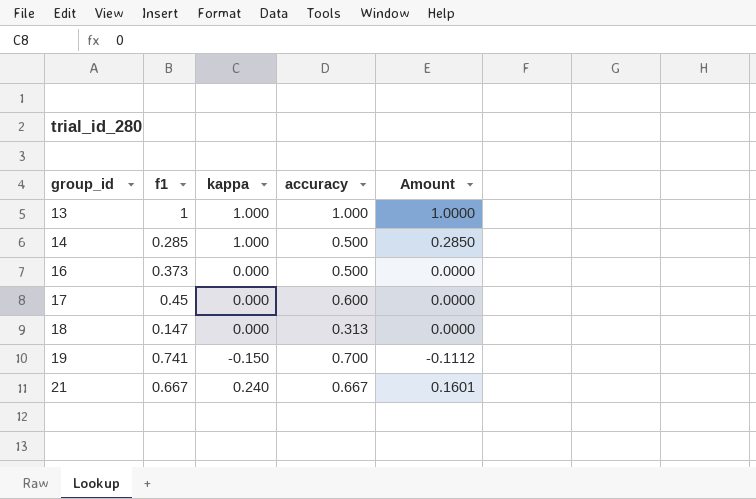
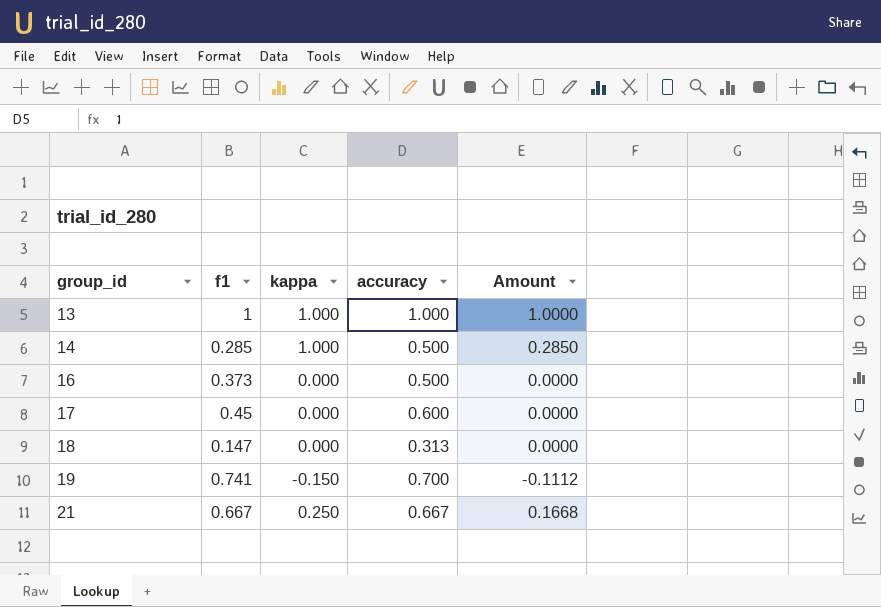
21 | kappa: 0.240 -> 0.250
21 | Amount: 0.1601 -> 0.1668

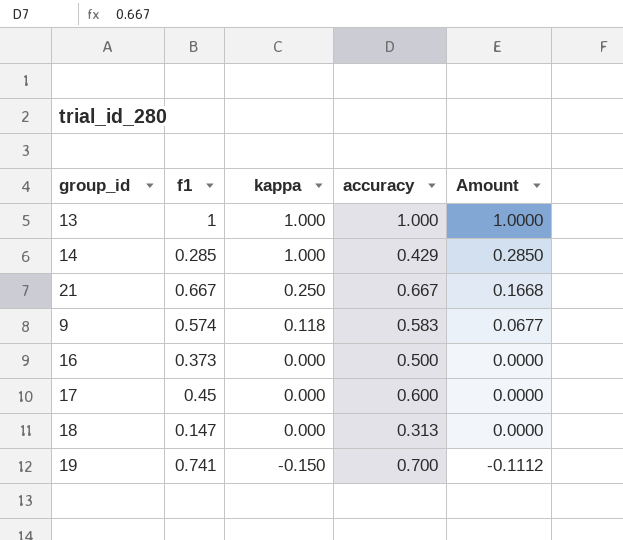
row order: group_id ascending -> kappa descending
14 | accuracy: 0.500 -> 0.429
row 9: none -> 0.574 | 0.118 | 0.583 | 0.0677

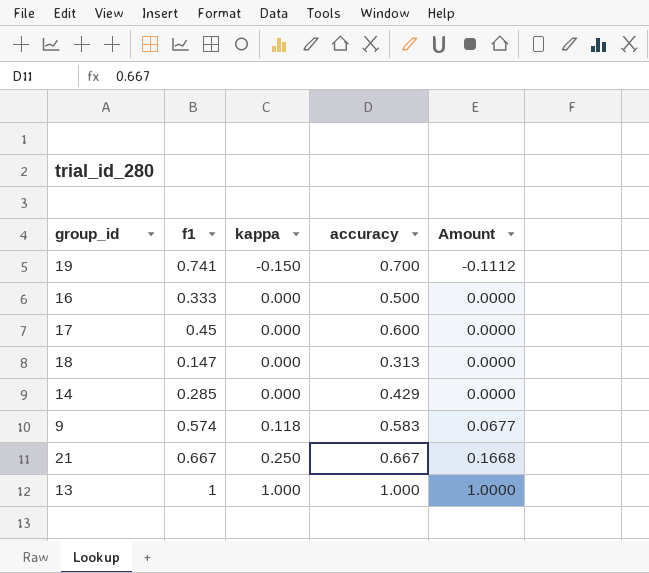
row order: kappa descending -> kappa ascending
16 | f1: 0.373 -> 0.333
14 | kappa: 1.000 -> 0.000
14 | Amount: 0.2850 -> 0.0000

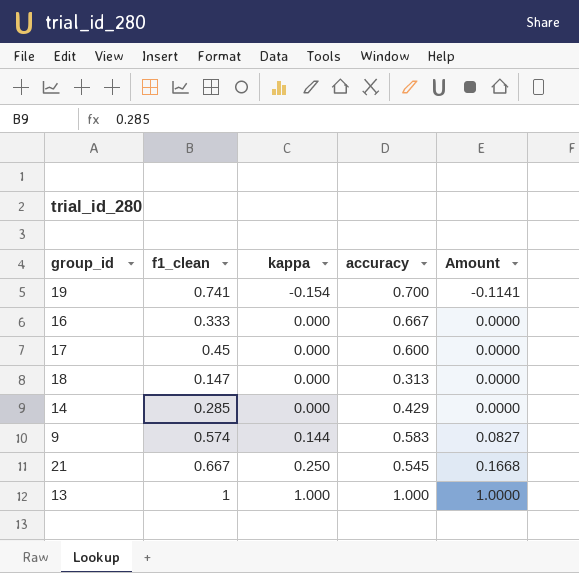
column name: f1 -> f1_clean
19 | kappa: -0.150 -> -0.154
19 | Amount: -0.1112 -> -0.1141
16 | accuracy: 0.500 -> 0.667
9 | kappa: 0.118 -> 0.144
9 | Amount: 0.0677 -> 0.0827
21 | accuracy: 0.667 -> 0.545

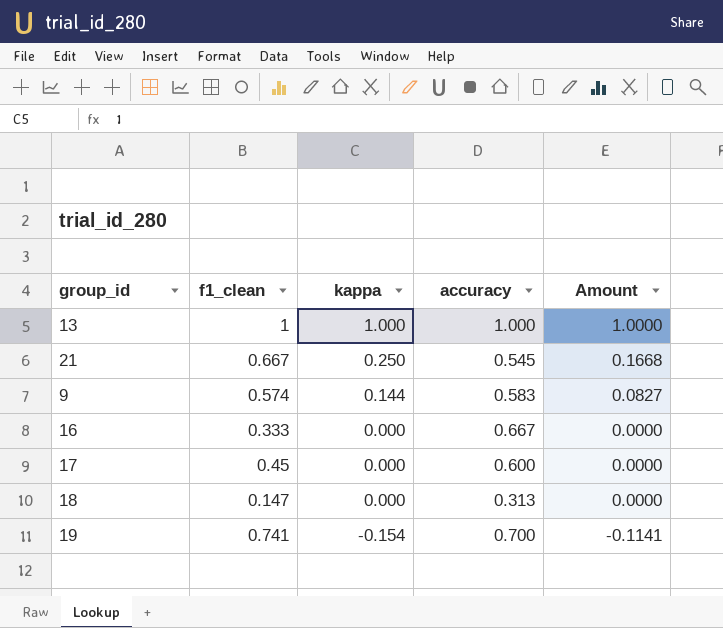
row order: kappa ascending -> kappa descending
row 14: 0.285 | 0.000 | 0.429 | 0.0000 -> none

